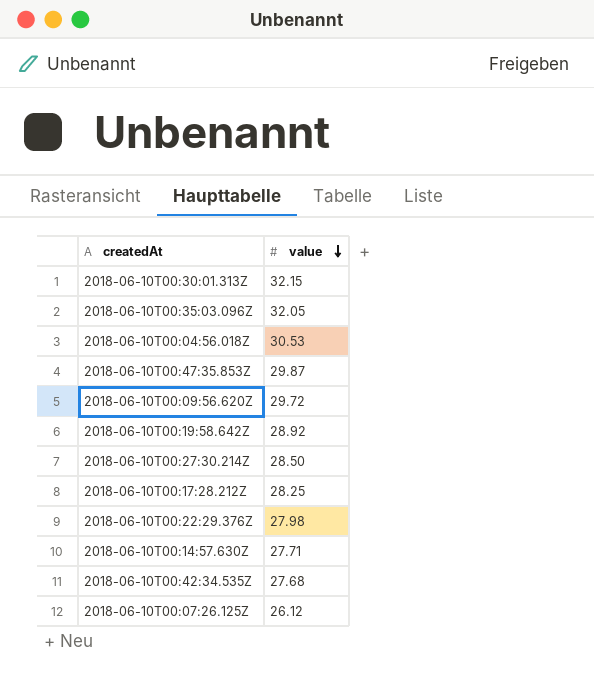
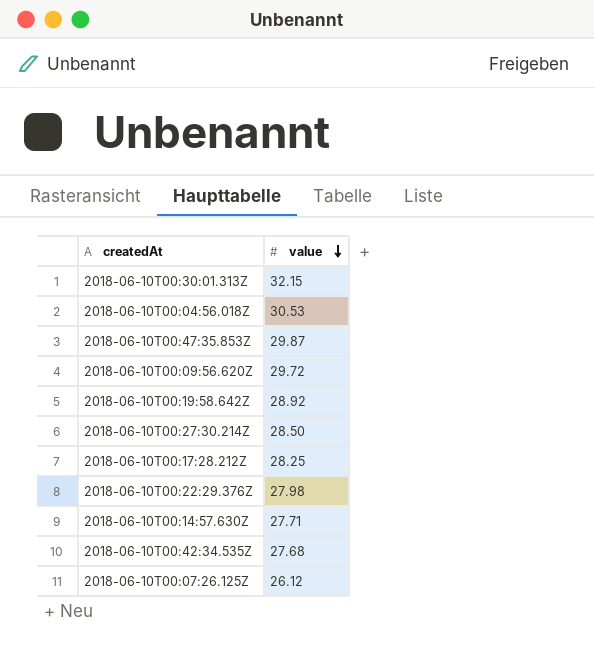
row 2018-06-10T00:35:03.096Z: 32.05 -> none

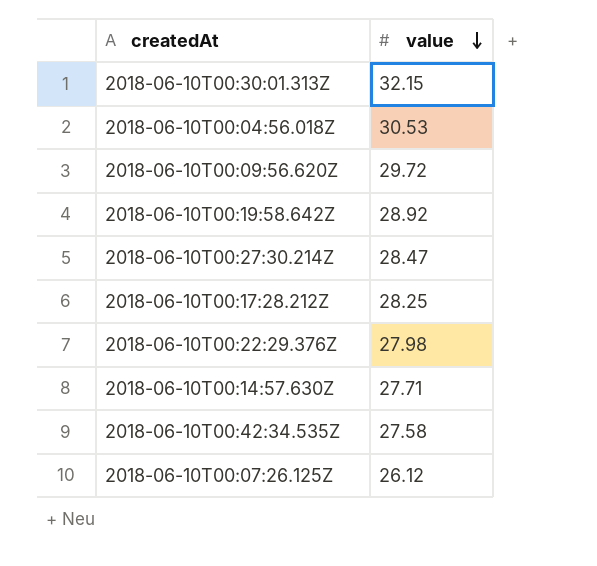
row 2018-06-10T00:47:35.853Z: 29.87 -> none
2018-06-10T00:27:30.214Z | value: 28.50 -> 28.47
2018-06-10T00:42:34.535Z | value: 27.68 -> 27.58

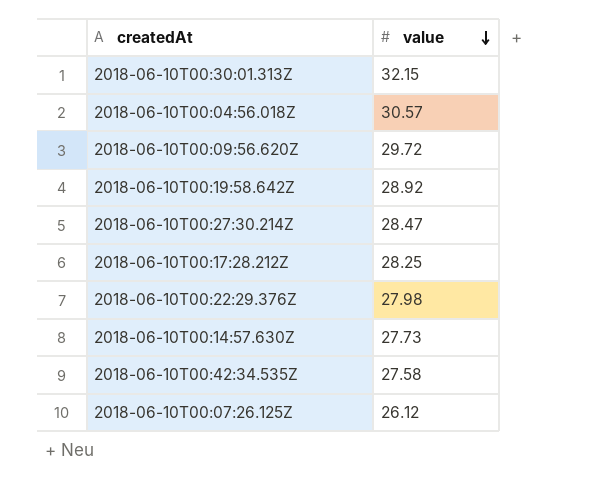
2018-06-10T00:04:56.018Z | value: 30.53 -> 30.57
2018-06-10T00:14:57.630Z | value: 27.71 -> 27.73

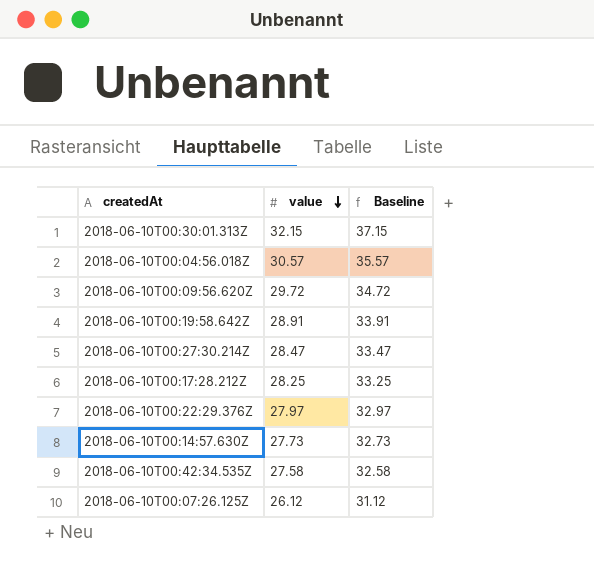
column Baseline | formula: none -> [value] + 5
2018-06-10T00:19:58.642Z | value: 28.92 -> 28.91
2018-06-10T00:22:29.376Z | value: 27.98 -> 27.97

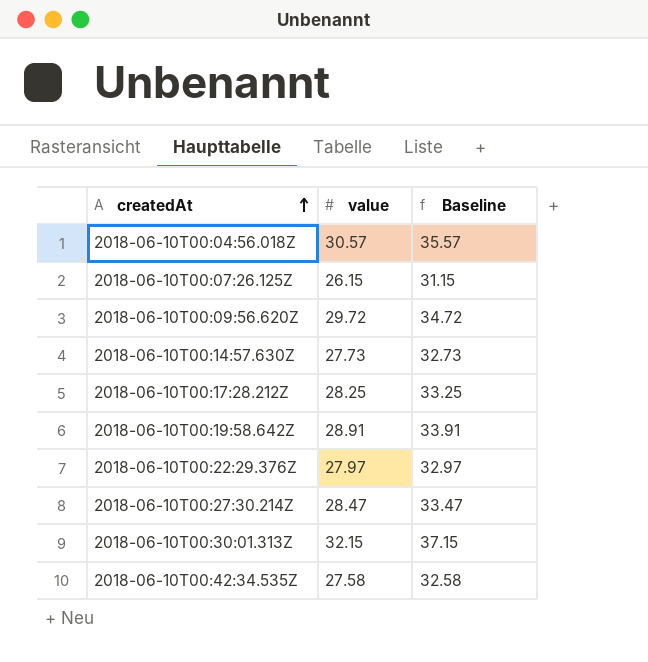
row order: value descending -> createdAt ascending
2018-06-10T00:07:26.125Z | value: 26.12 -> 26.15
2018-06-10T00:07:26.125Z | Baseline: 31.12 -> 31.15

